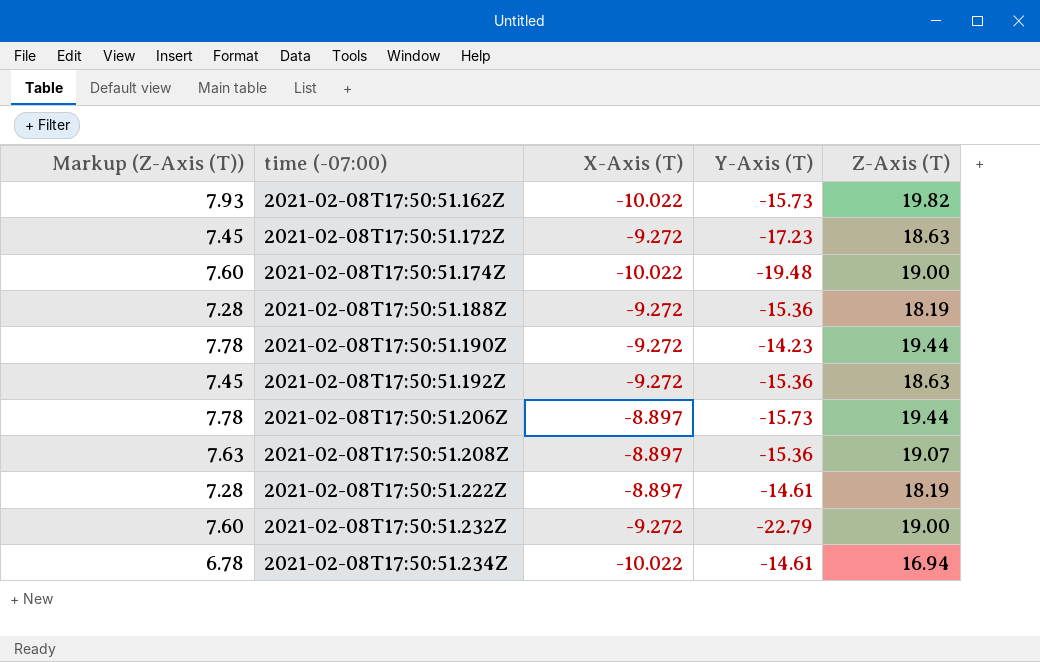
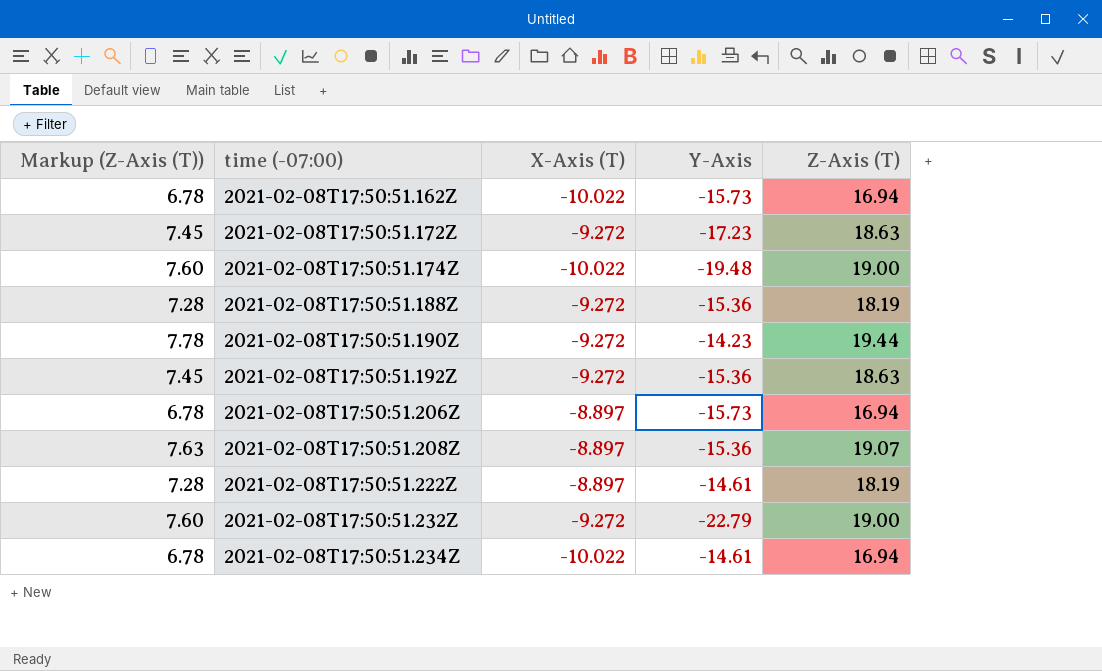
column name: Y-Axis (T) -> Y-Axis
2021-02-08T17:50:51.162Z | Markup (Z-Axis (T)): 7.93 -> 6.78
2021-02-08T17:50:51.162Z | Z-Axis (T): 19.82 -> 16.94
2021-02-08T17:50:51.206Z | Markup (Z-Axis (T)): 7.78 -> 6.78
2021-02-08T17:50:51.206Z | Z-Axis (T): 19.44 -> 16.94

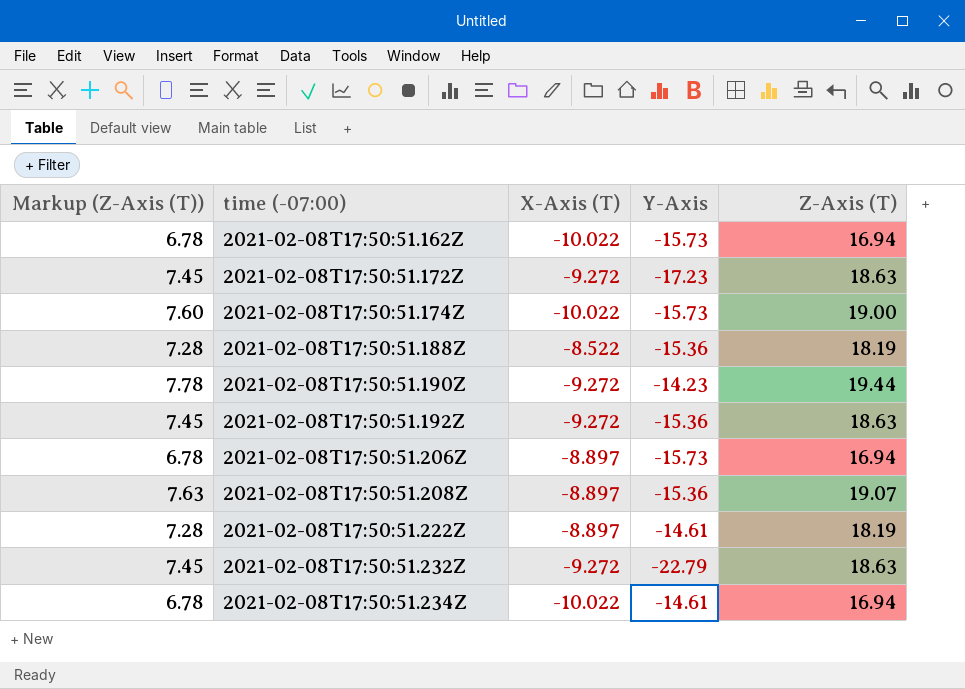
2021-02-08T17:50:51.174Z | Y-Axis: -19.48 -> -15.73
2021-02-08T17:50:51.188Z | X-Axis (T): -9.272 -> -8.522
2021-02-08T17:50:51.232Z | Markup (Z-Axis (T)): 7.60 -> 7.45
2021-02-08T17:50:51.232Z | Z-Axis (T): 19.00 -> 18.63

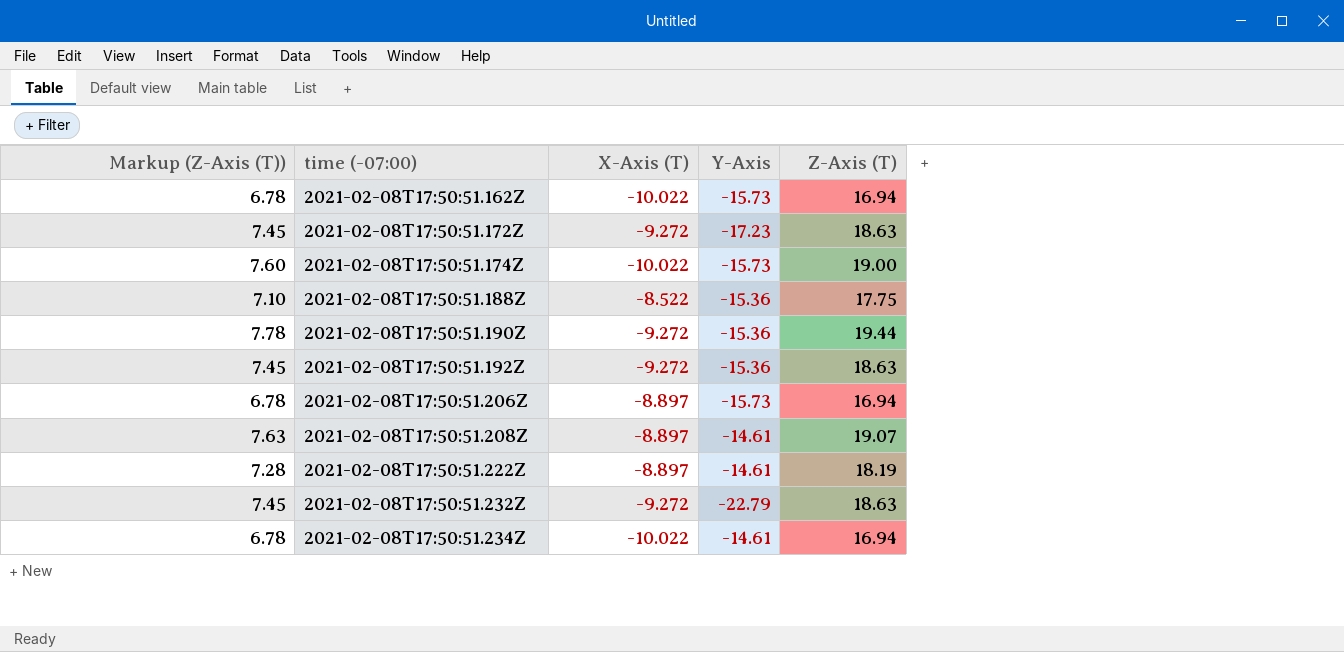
2021-02-08T17:50:51.188Z | Markup (Z-Axis (T)): 7.28 -> 7.10
2021-02-08T17:50:51.188Z | Z-Axis (T): 18.19 -> 17.75
2021-02-08T17:50:51.190Z | Y-Axis: -14.23 -> -15.36
2021-02-08T17:50:51.208Z | Y-Axis: -15.36 -> -14.61

